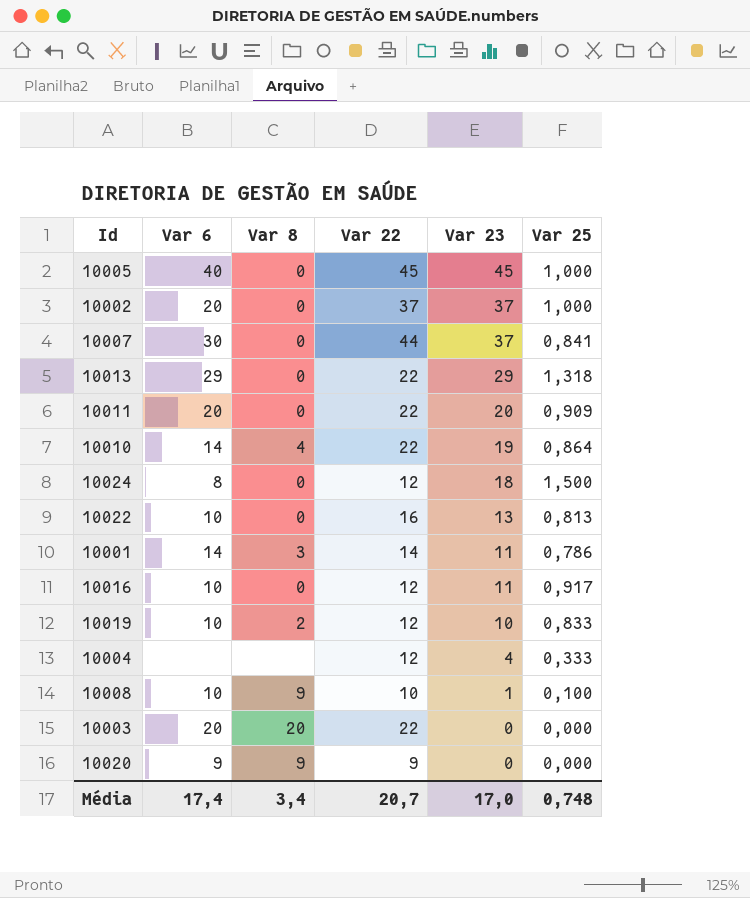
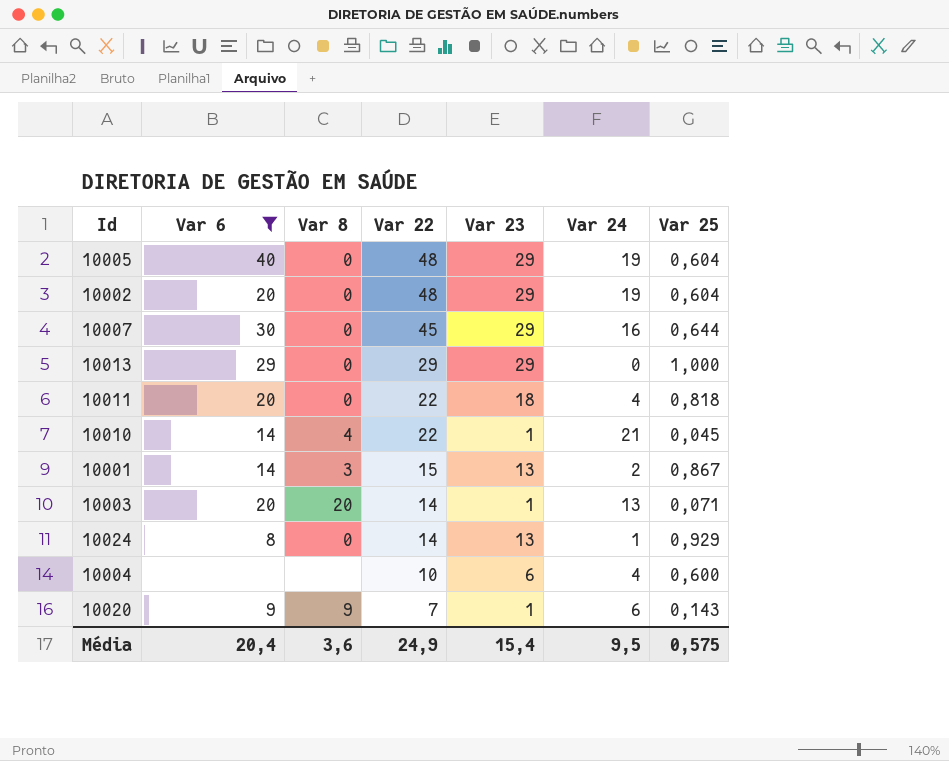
filter: none -> Var 6 != 10
row order: Var 23 descending -> Var 22 descending
column Var 24 | formula: none -> [Var 22] - [Var 23]
10005 | Var 22: 45 -> 48
10005 | Var 23: 45 -> 29
10005 | Var 25: 1,000 -> 0,604
10002 | Var 22: 37 -> 48
10002 | Var 23: 37 -> 29
10002 | Var 25: 1,000 -> 0,604
10007 | Var 22: 44 -> 45
10007 | Var 23: 37 -> 29
10007 | Var 25: 0,841 -> 0,644
10013 | Var 22: 22 -> 29
10013 | Var 25: 1,318 -> 1,000
10011 | Var 23: 20 -> 18
10011 | Var 25: 0,909 -> 0,818
10010 | Var 23: 19 -> 1
10010 | Var 25: 0,864 -> 0,045
10001 | Var 22: 14 -> 15
10001 | Var 23: 11 -> 13
10001 | Var 25: 0,786 -> 0,867
10003 | Var 22: 22 -> 14
10003 | Var 23: 0 -> 1
10003 | Var 25: 0,000 -> 0,071
10024 | Var 22: 12 -> 14
10024 | Var 23: 18 -> 13
10024 | Var 25: 1,500 -> 0,929
10004 | Var 22: 12 -> 10
10004 | Var 23: 4 -> 6
10004 | Var 25: 0,333 -> 0,600
10020 | Var 22: 9 -> 7
10020 | Var 23: 0 -> 1
10020 | Var 25: 0,000 -> 0,143
Média | Var 6: 17,4 -> 20,4
Média | Var 8: 3,4 -> 3,6
Média | Var 22: 20,7 -> 24,9
Média | Var 23: 17,0 -> 15,4
Média | Var 25: 0,748 -> 0,575

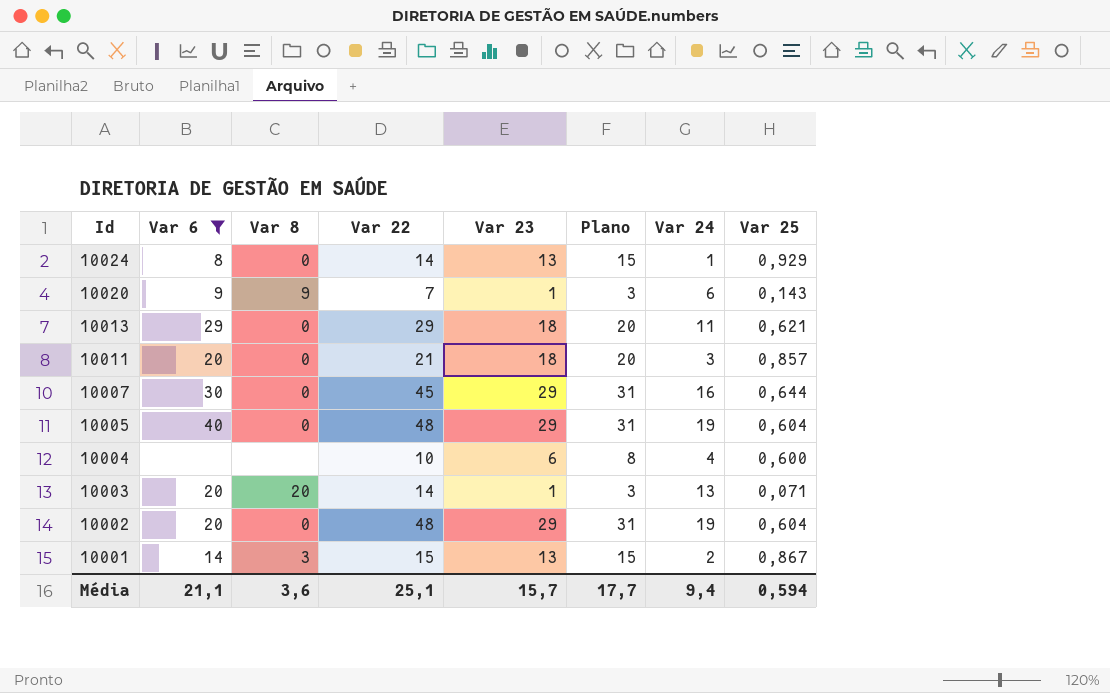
row order: Var 22 descending -> Id descending
column Plano | formula: none -> [Var 23] + 2
row 10010: 14 | 4 | 22 | 1 | 21 | 0,045 -> none
10013 | Var 23: 29 -> 18
10013 | Var 24: 0 -> 11
10013 | Var 25: 1,000 -> 0,621
10011 | Var 22: 22 -> 21
10011 | Var 24: 4 -> 3
10011 | Var 25: 0,818 -> 0,857
Média | Var 6: 20,4 -> 21,1
Média | Var 22: 24,9 -> 25,1
Média | Var 23: 15,4 -> 15,7
Média | Var 24: 9,5 -> 9,4
Média | Var 25: 0,575 -> 0,594

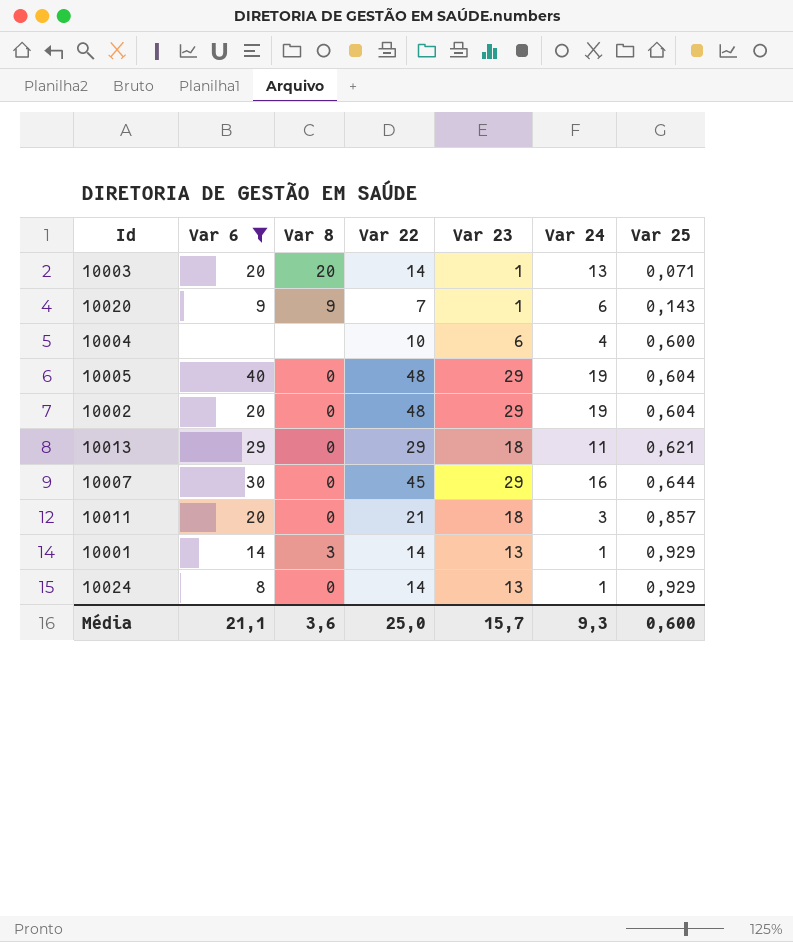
row order: Id descending -> Var 25 ascending
column Plano | formula: [Var 23] + 2 -> none
10001 | Var 22: 15 -> 14
10001 | Var 24: 2 -> 1
10001 | Var 25: 0,867 -> 0,929
Média | Var 22: 25,1 -> 25,0
Média | Var 24: 9,4 -> 9,3
Média | Var 25: 0,594 -> 0,600

